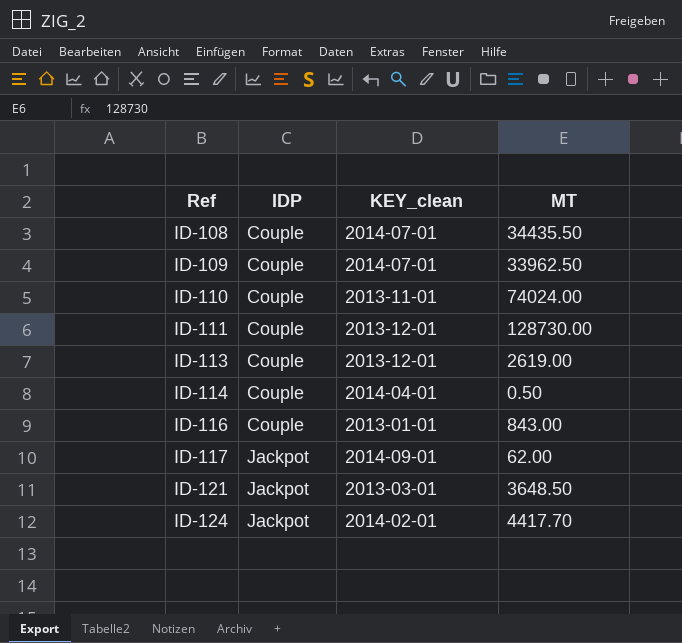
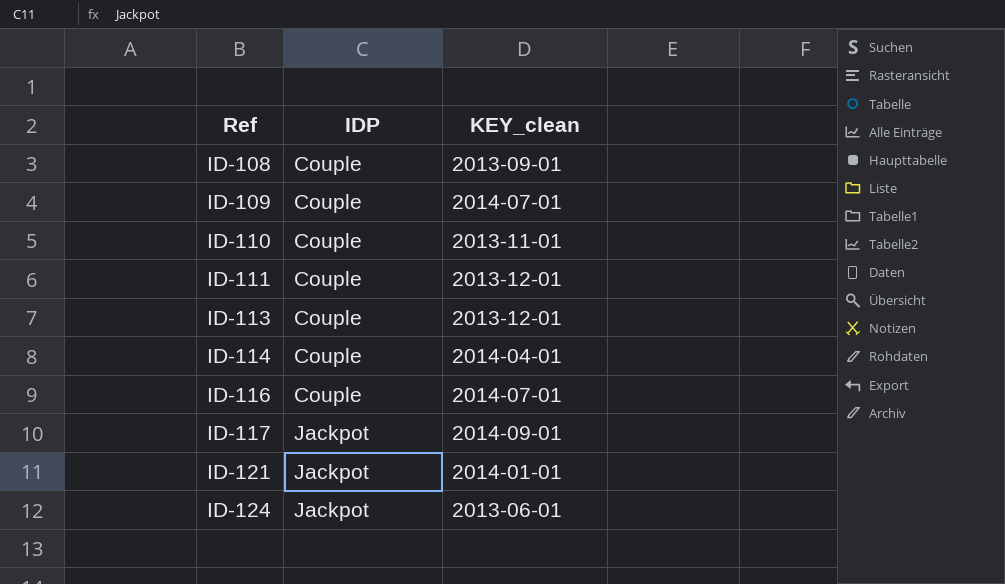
column MT | position: 4 -> none
ID-108 | KEY_clean: 2014-07-01 -> 2013-09-01
ID-116 | KEY_clean: 2013-01-01 -> 2014-07-01
ID-121 | KEY_clean: 2013-03-01 -> 2014-01-01
ID-124 | KEY_clean: 2014-02-01 -> 2013-06-01

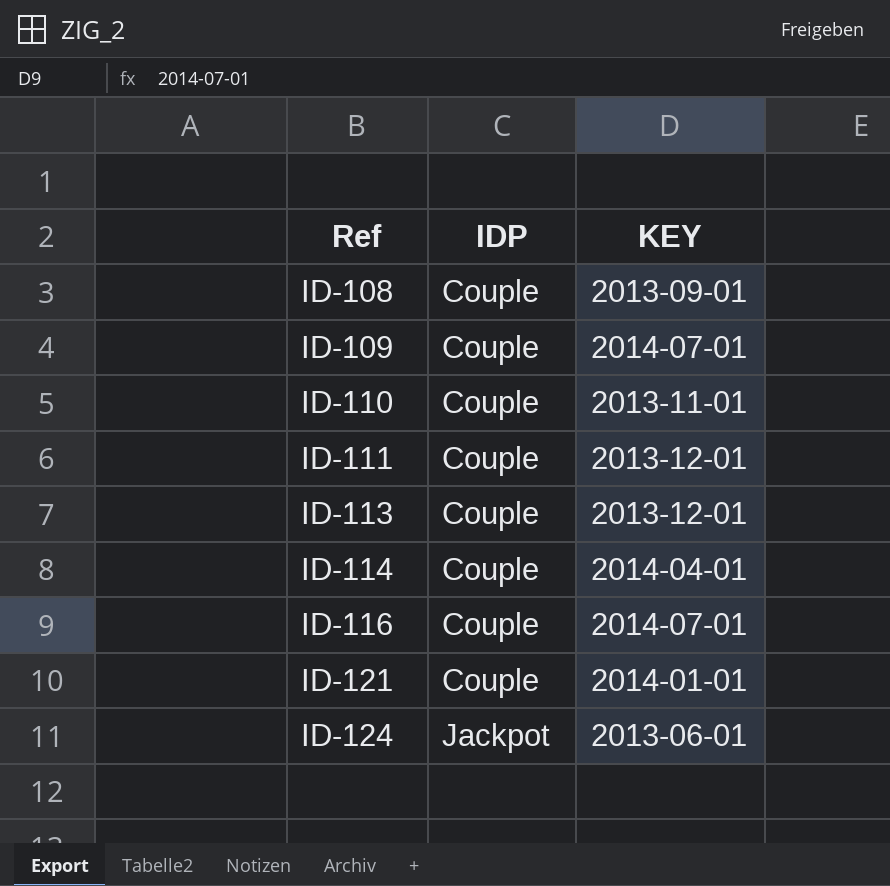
column name: KEY_clean -> KEY
row ID-117: Jackpot | 2014-09-01 -> none
ID-121 | IDP: Jackpot -> Couple

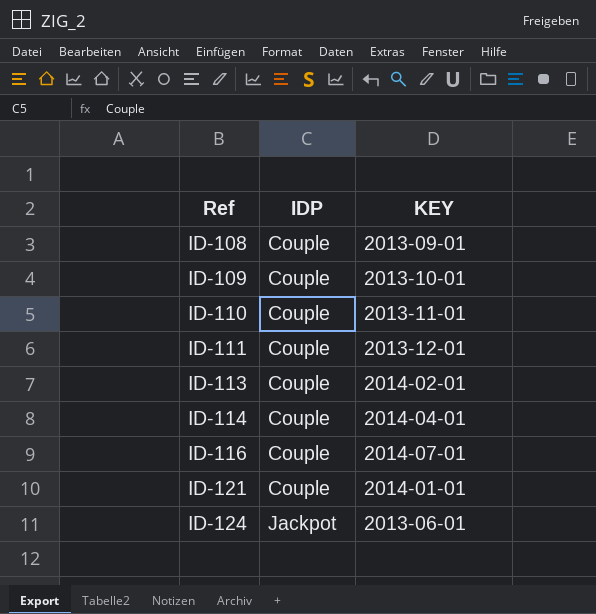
ID-109 | KEY: 2014-07-01 -> 2013-10-01
ID-113 | KEY: 2013-12-01 -> 2014-02-01

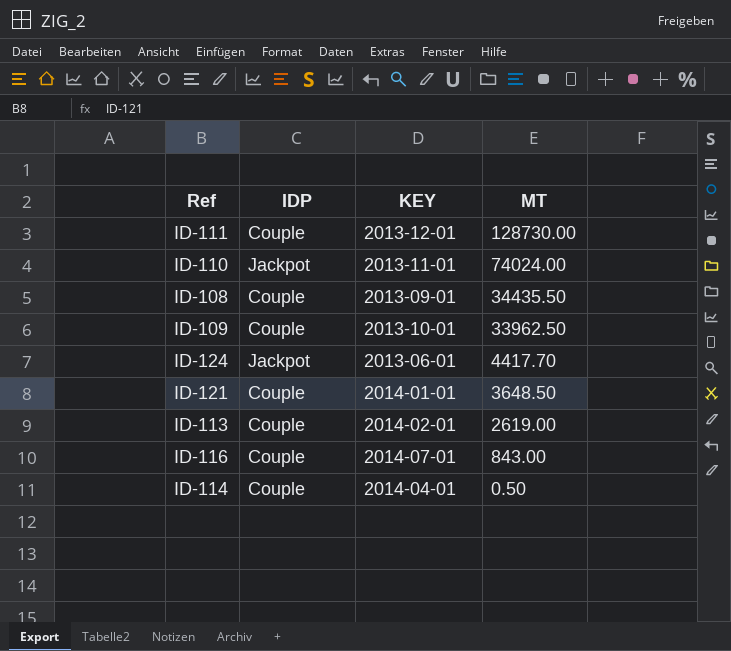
row order: Ref ascending -> MT descending
column MT | position: none -> 4
ID-110 | IDP: Couple -> Jackpot

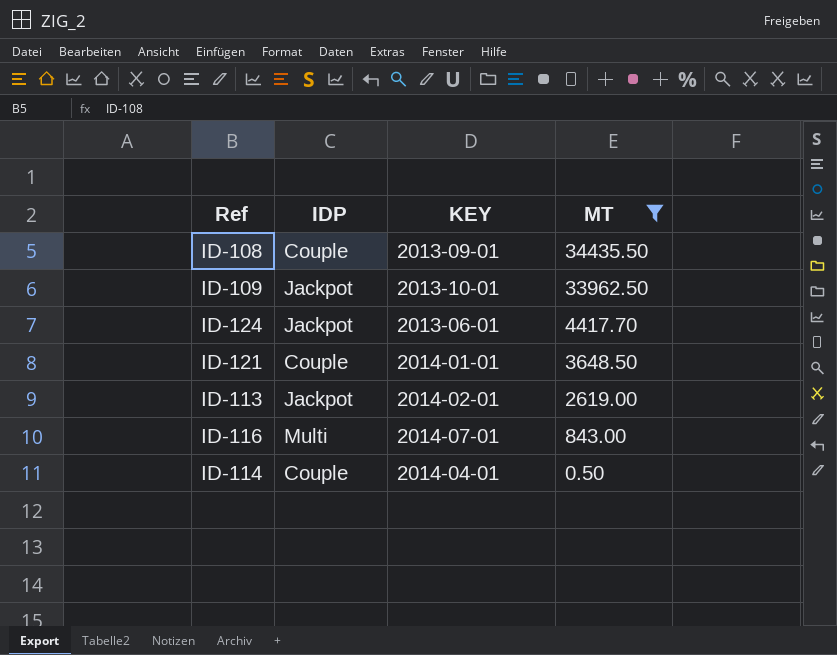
filter: none -> MT <= 34435.50
ID-109 | IDP: Couple -> Jackpot
ID-113 | IDP: Couple -> Jackpot
ID-116 | IDP: Couple -> Multi

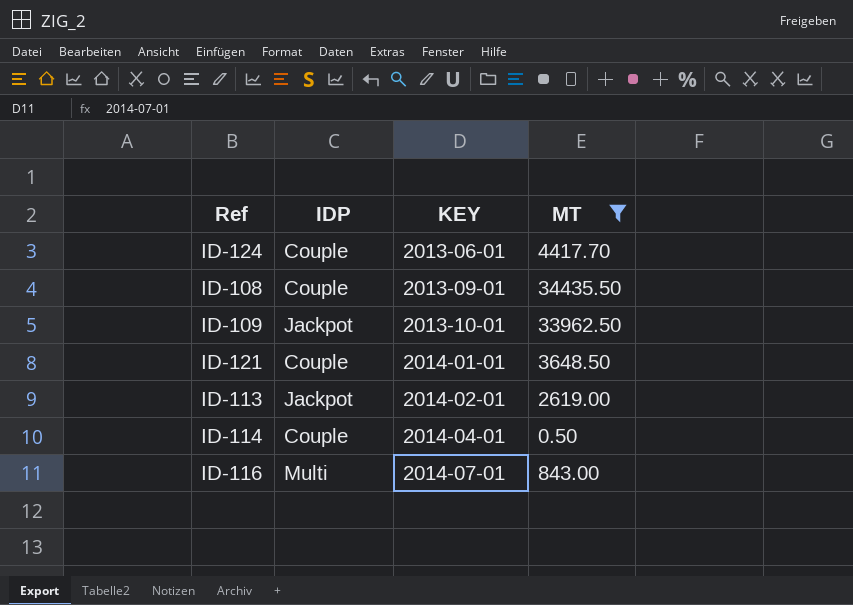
row order: MT descending -> KEY ascending
ID-124 | IDP: Jackpot -> Couple

